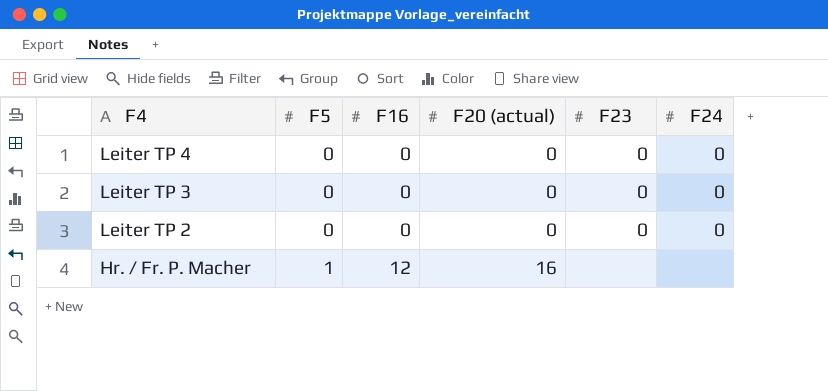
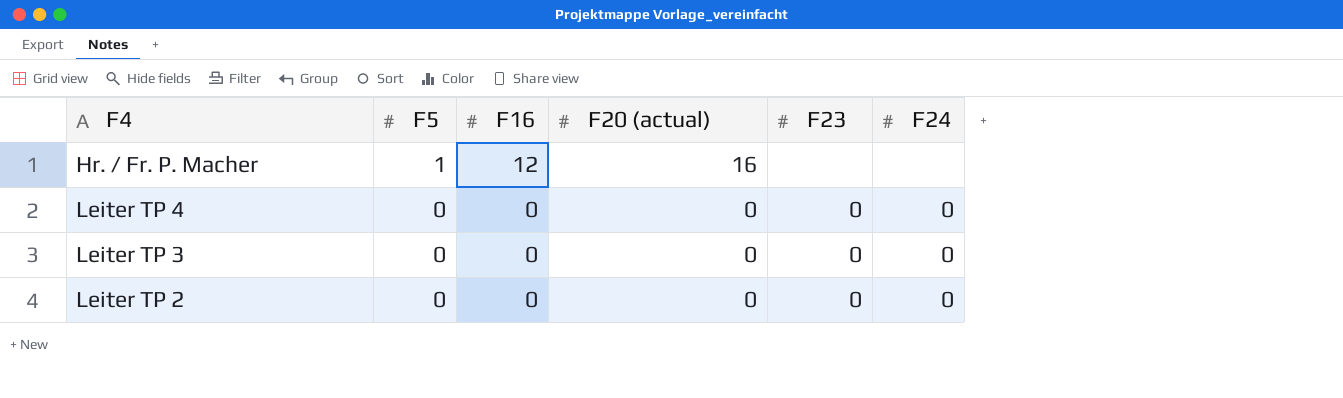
row order: F4 descending -> F5 descending

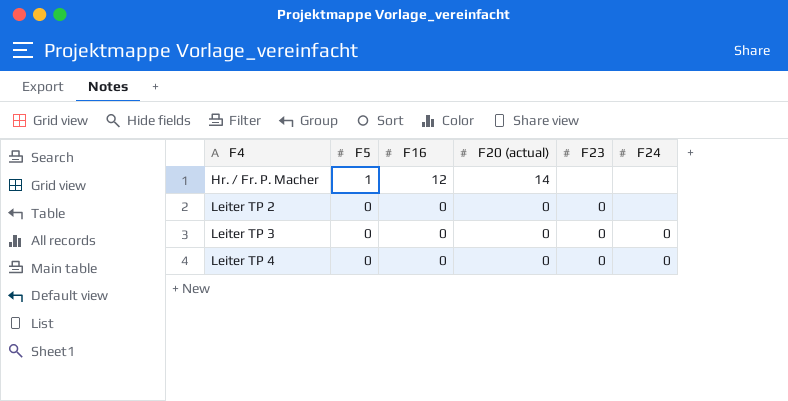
row order: F5 descending -> F4 ascending
Hr. / Fr. P. Macher | F20 (actual): 16 -> 14
Leiter TP 2 | F24: 0 -> none

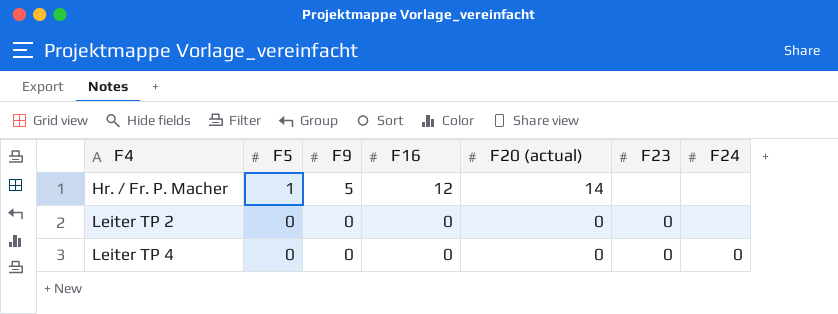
column F9 | position: none -> 3
row Leiter TP 3: 0 | 0 | 0 | 0 | 0 -> none

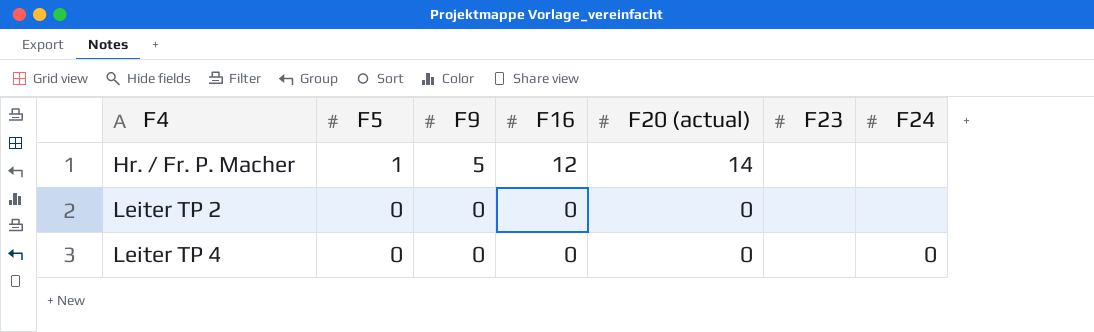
Leiter TP 2 | F23: 0 -> none
Leiter TP 4 | F23: 0 -> none

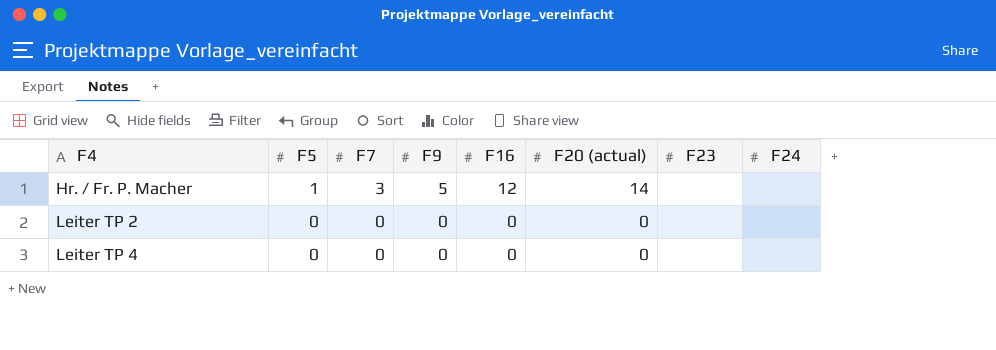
column F7 | position: none -> 3
Leiter TP 4 | F24: 0 -> none

